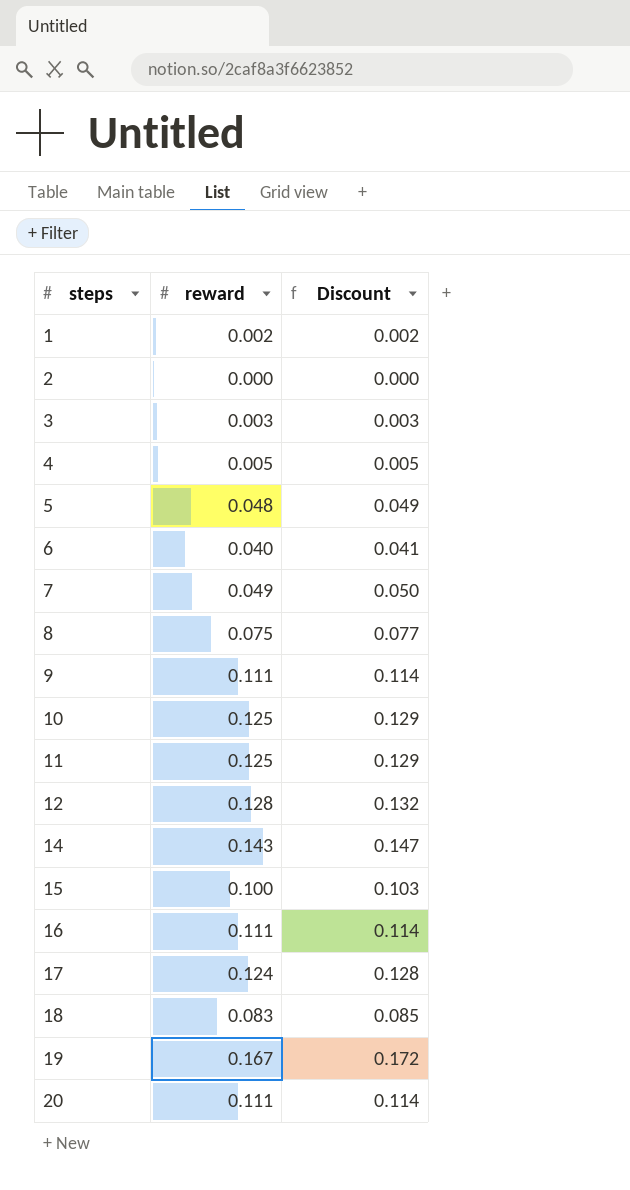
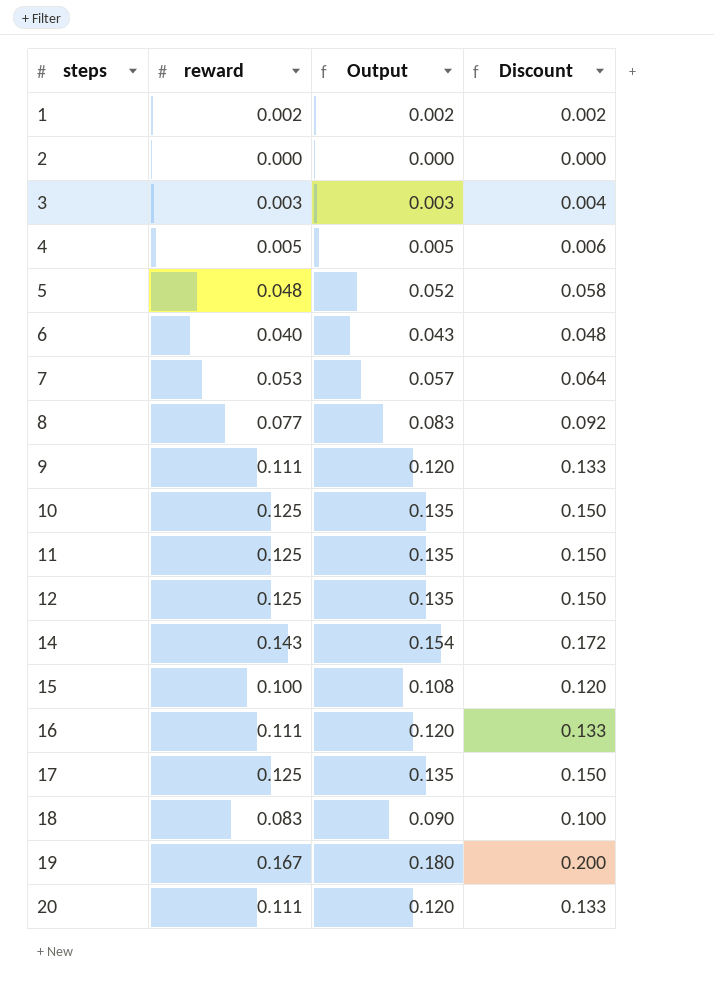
column Output | formula: none -> [reward] * 1.08
column Discount | formula: [reward] * 1.03 -> [reward] * 1.2
7 | reward: 0.049 -> 0.053
8 | reward: 0.075 -> 0.077
12 | reward: 0.128 -> 0.125
17 | reward: 0.124 -> 0.125

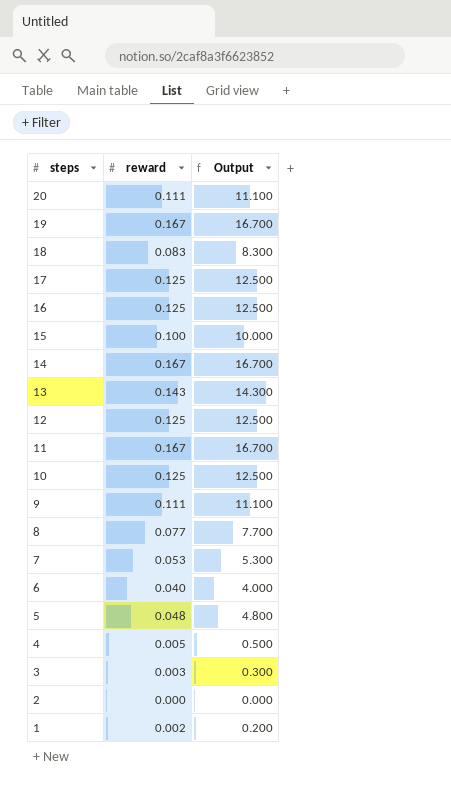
row order: steps ascending -> steps descending
column Discount | formula: [reward] * 1.2 -> none
column Output | formula: [reward] * 1.08 -> [reward] * 100
16 | reward: 0.111 -> 0.125
14 | reward: 0.143 -> 0.167
row 13: none -> 0.143 | 14.300
11 | reward: 0.125 -> 0.167

